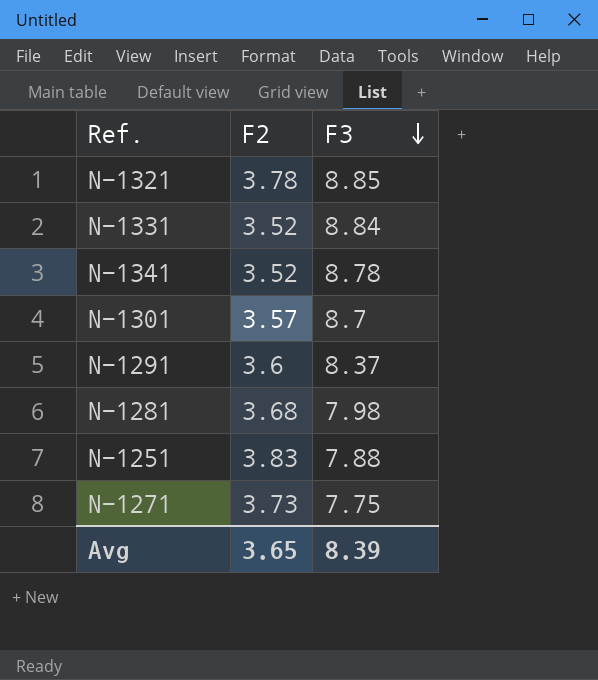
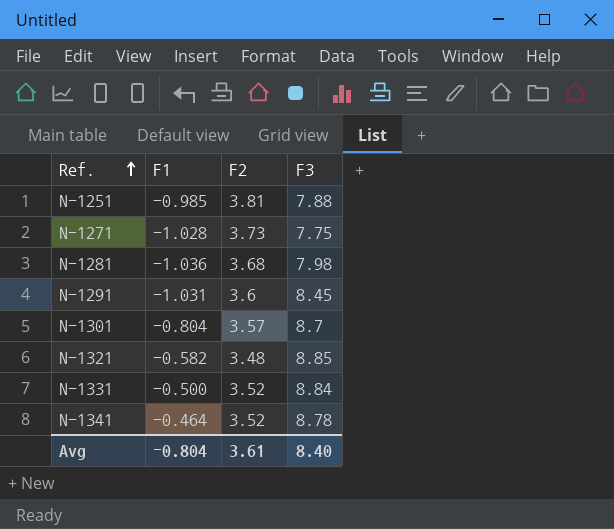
row order: F3 descending -> Ref. ascending
column F1 | position: none -> 2
N-1251 | F2: 3.83 -> 3.81
N-1291 | F3: 8.37 -> 8.45
N-1321 | F2: 3.78 -> 3.48
Avg | F2: 3.65 -> 3.61
Avg | F3: 8.39 -> 8.40

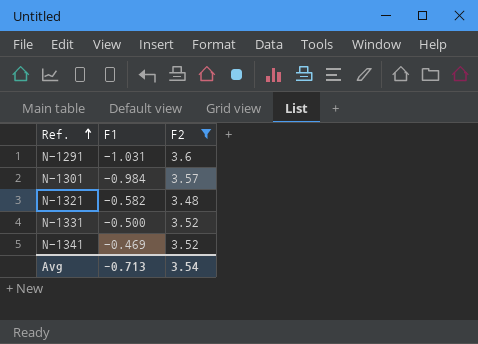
filter: none -> F2 <= 3.6
column F3 | position: 4 -> none
N-1301 | F1: -0.804 -> -0.984
N-1341 | F1: -0.464 -> -0.469
Avg | F1: -0.804 -> -0.713
Avg | F2: 3.61 -> 3.54

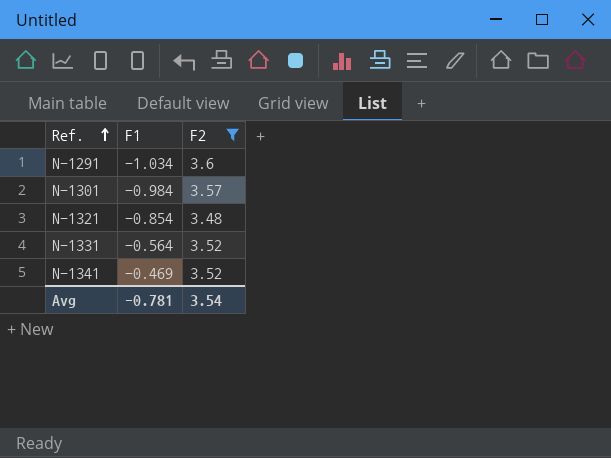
N-1291 | F1: -1.031 -> -1.034
N-1321 | F1: -0.582 -> -0.854
N-1331 | F1: -0.500 -> -0.564
Avg | F1: -0.713 -> -0.781

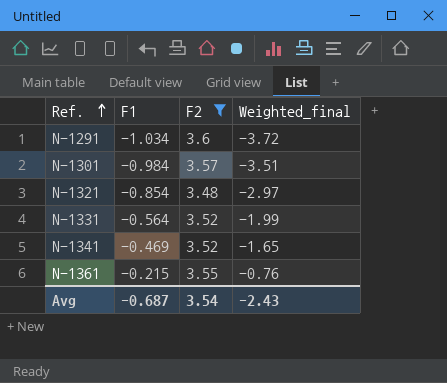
column Weighted_final | formula: none -> [F1] * [F2]
row N-1361: none -> -0.215 | 3.55 | -0.76
Avg | F1: -0.781 -> -0.687

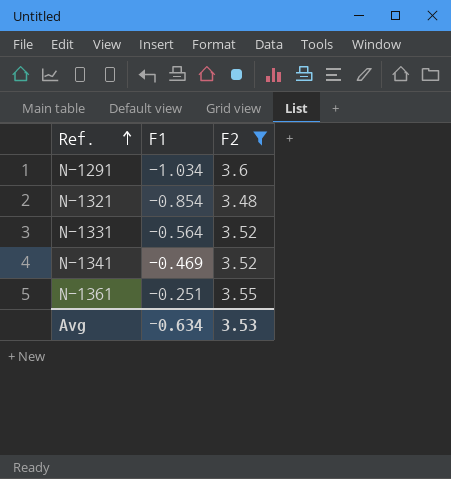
column Weighted_final | formula: [F1] * [F2] -> none
row N-1301: -0.984 | 3.57 | -3.51 -> none
N-1361 | F1: -0.215 -> -0.251
Avg | F1: -0.687 -> -0.634
Avg | F2: 3.54 -> 3.53

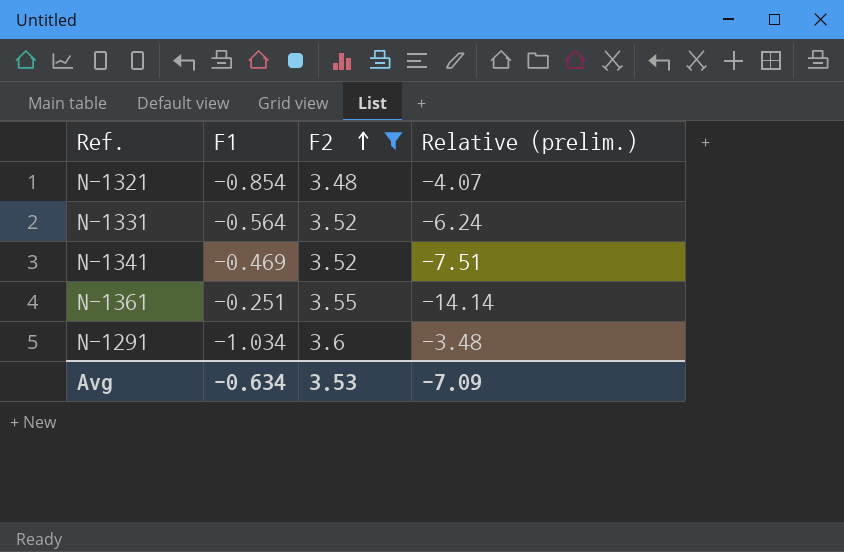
row order: Ref. ascending -> F2 ascending
column Relative (prelim.) | formula: none -> [F2] / [F1]

